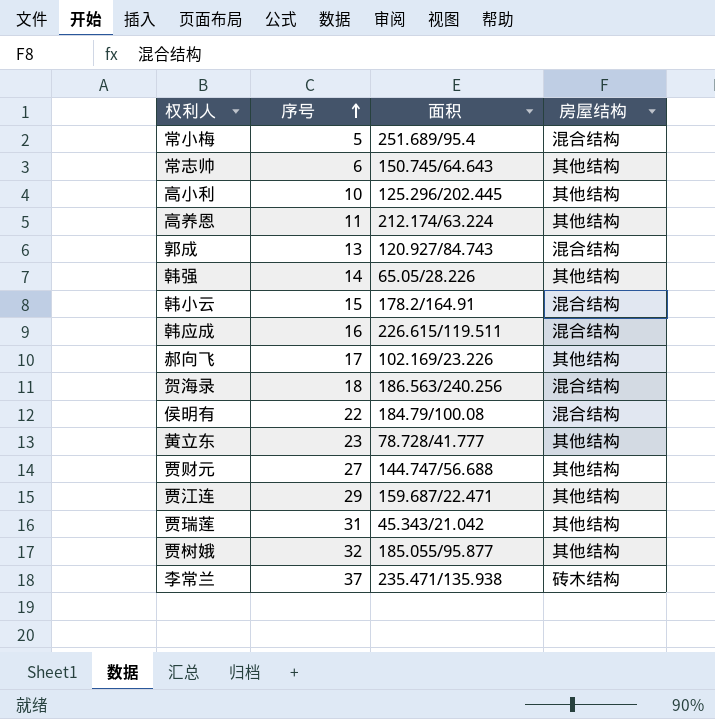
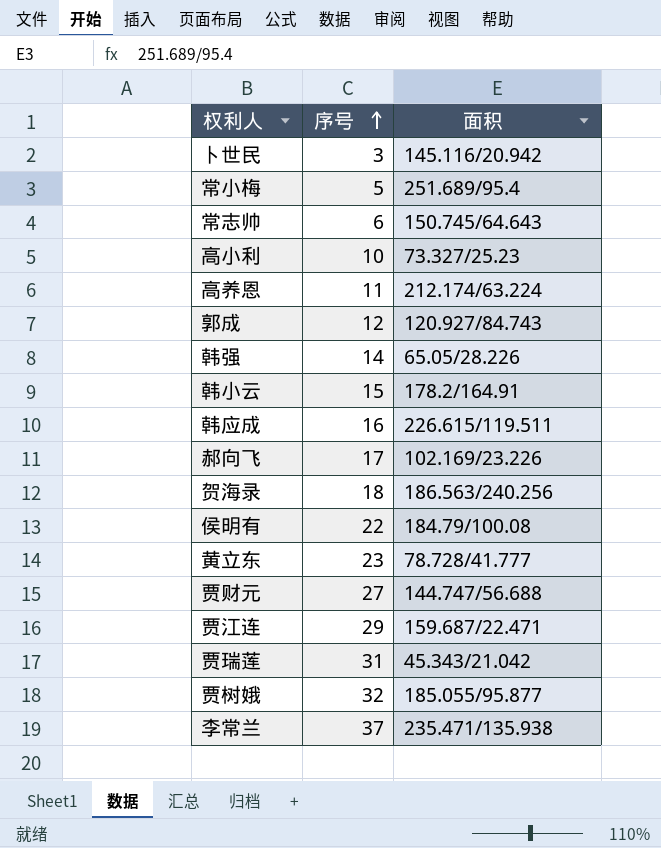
column 房屋结构 | position: 4 -> none
row 卜世民: none -> 3 | 145.116/20.942
高小利 | 面积: 125.296/202.445 -> 73.327/25.23
郭成 | 序号: 13 -> 12

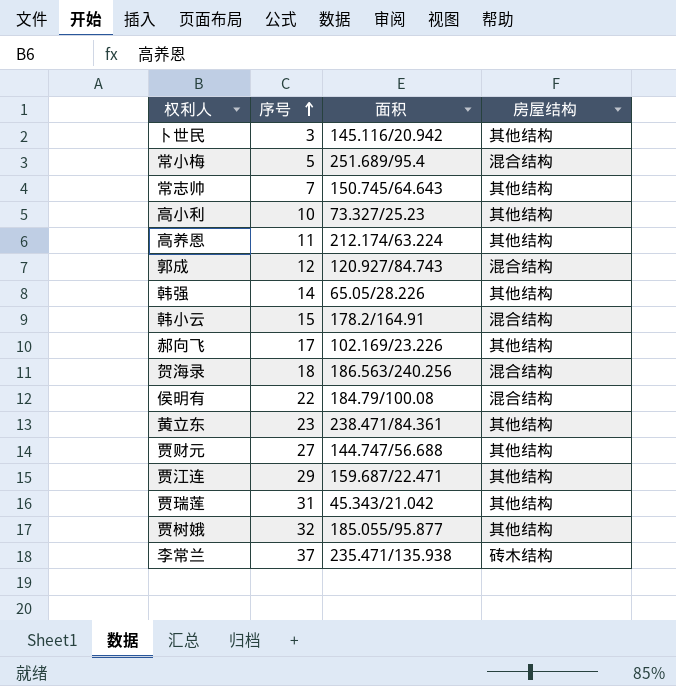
column 房屋结构 | position: none -> 4
row 韩应成: 16 | 226.615/119.511 -> none
常志帅 | 序号: 6 -> 7
黄立东 | 面积: 78.728/41.777 -> 238.471/84.361

